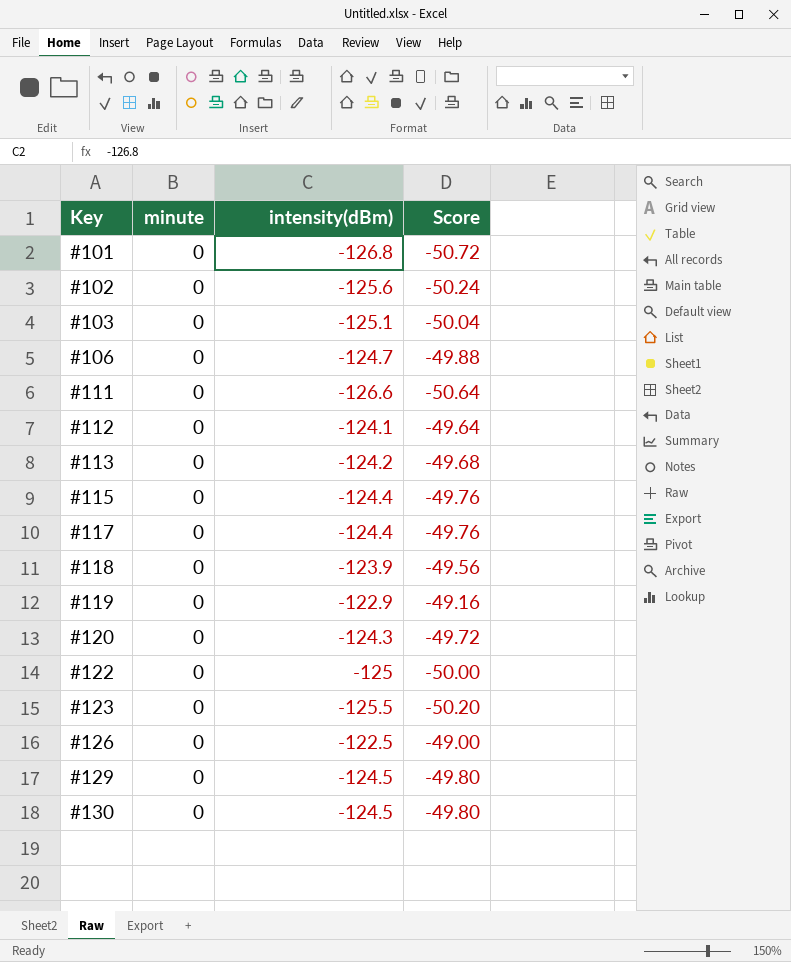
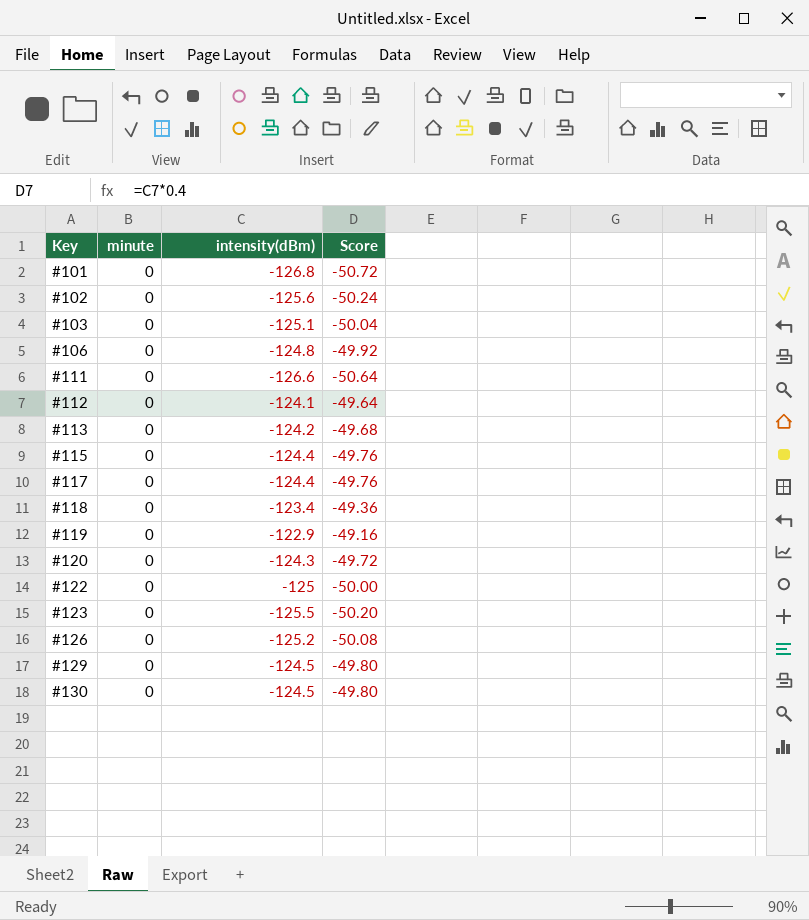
#106 | intensity(dBm): -124.7 -> -124.8
#106 | Score: -49.88 -> -49.92
#118 | intensity(dBm): -123.9 -> -123.4
#118 | Score: -49.56 -> -49.36
#126 | intensity(dBm): -122.5 -> -125.2
#126 | Score: -49.00 -> -50.08

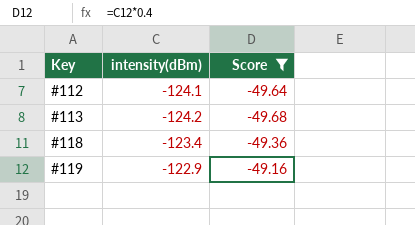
filter: none -> Score >= -49.68
column minute | position: 2 -> none

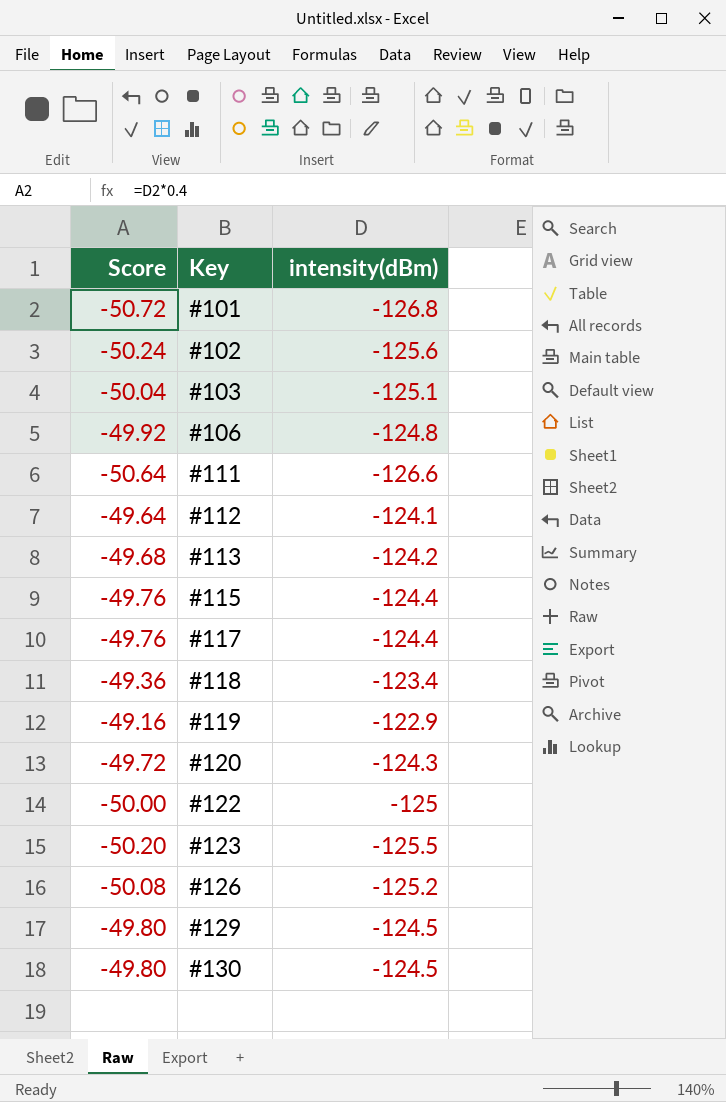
filter: Score >= -49.68 -> none
column Score | position: 3 -> 1

